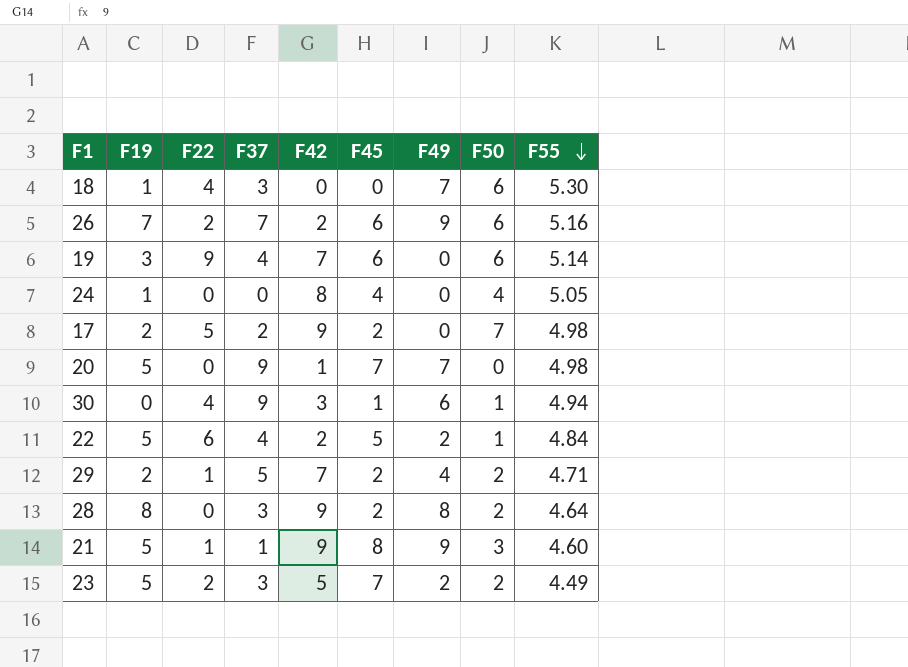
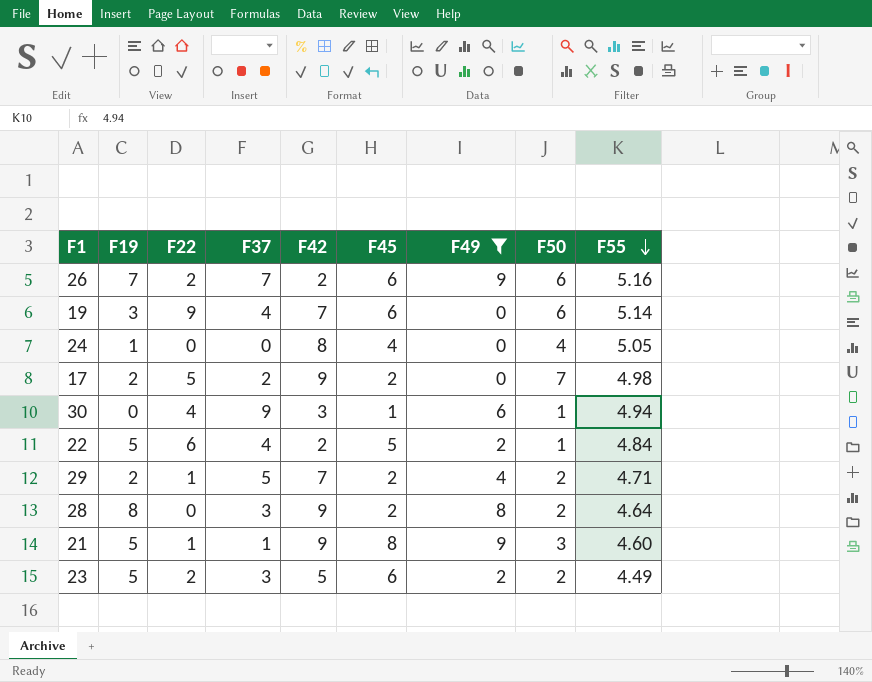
filter: none -> F49 != 7
23 | F45: 7 -> 6

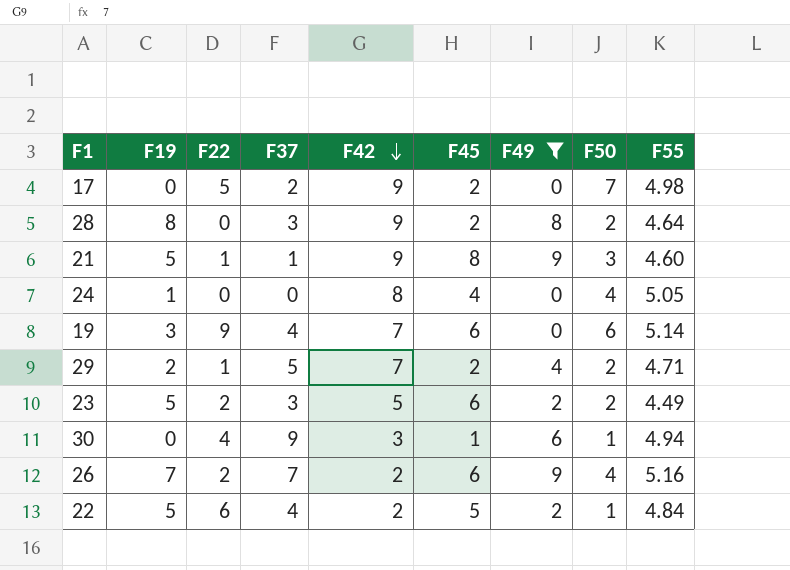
row order: F55 descending -> F42 descending
17 | F19: 2 -> 0
26 | F50: 6 -> 4

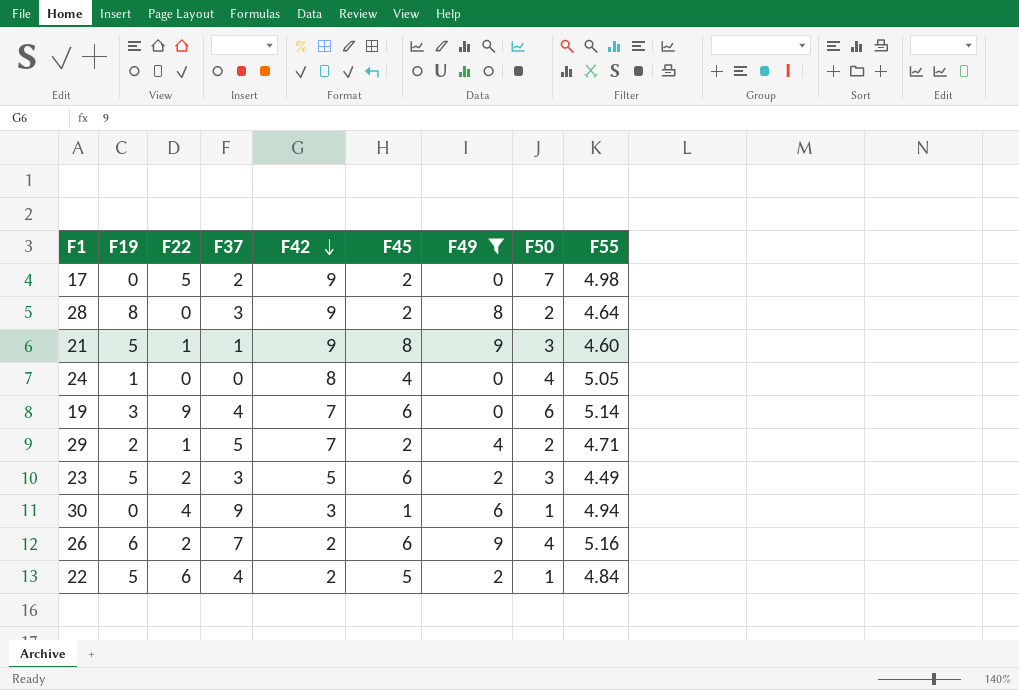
23 | F50: 2 -> 3
26 | F19: 7 -> 6

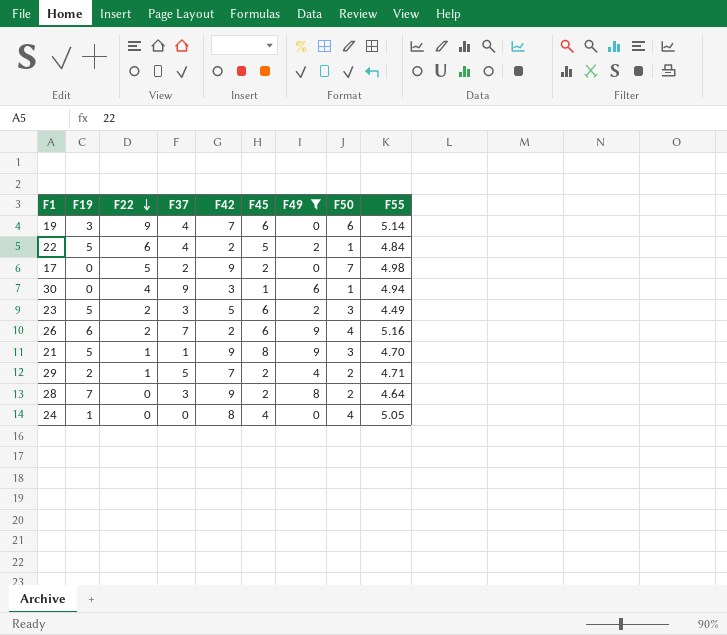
row order: F42 descending -> F22 descending
21 | F55: 4.60 -> 4.70
28 | F19: 8 -> 7

